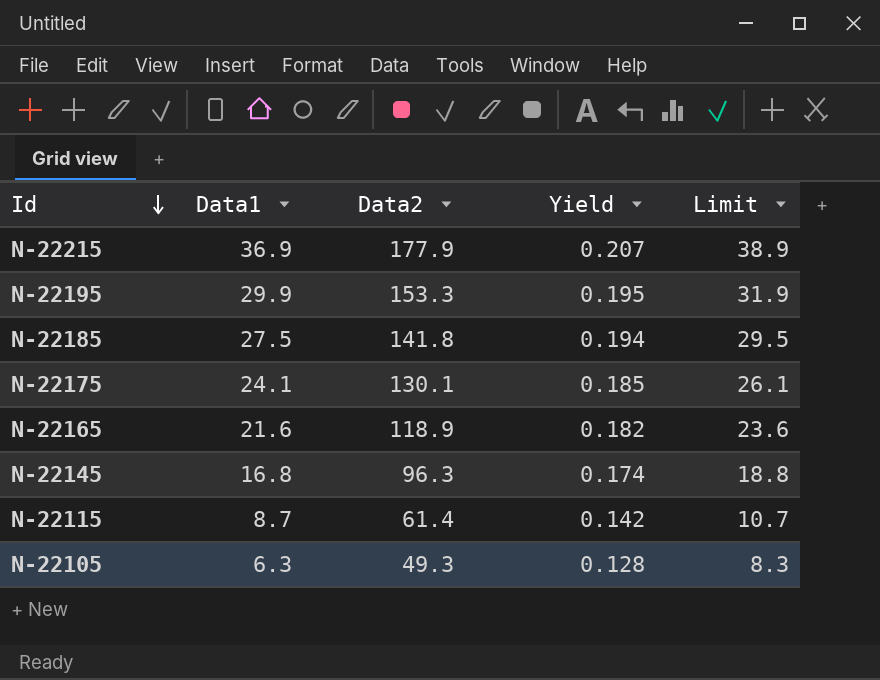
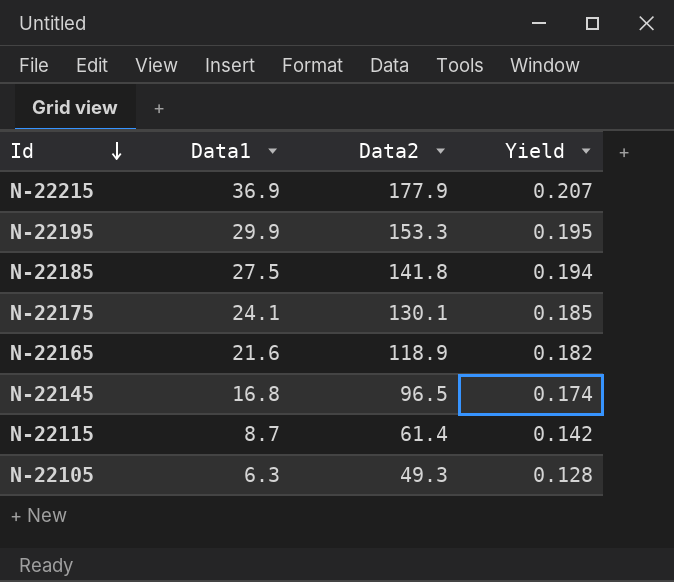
column Limit | formula: [Data1] + 2 -> none
N-22145 | Data2: 96.3 -> 96.5

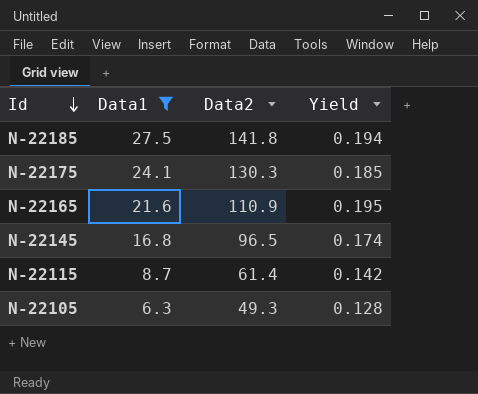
filter: none -> Data1 <= 27.5
N-22175 | Data2: 130.1 -> 130.3
N-22165 | Data2: 118.9 -> 110.9
N-22165 | Yield: 0.182 -> 0.195

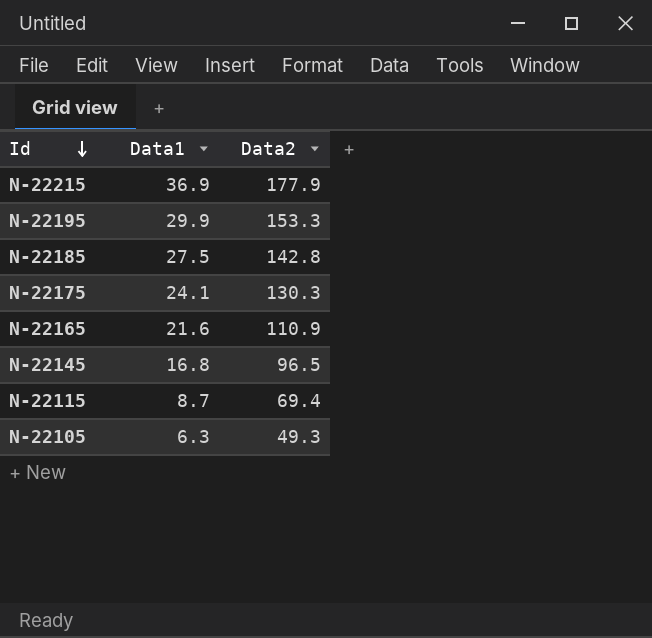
filter: Data1 <= 27.5 -> none
column Yield | formula: [Data1] / [Data2] -> none
N-22185 | Data2: 141.8 -> 142.8
N-22115 | Data2: 61.4 -> 69.4

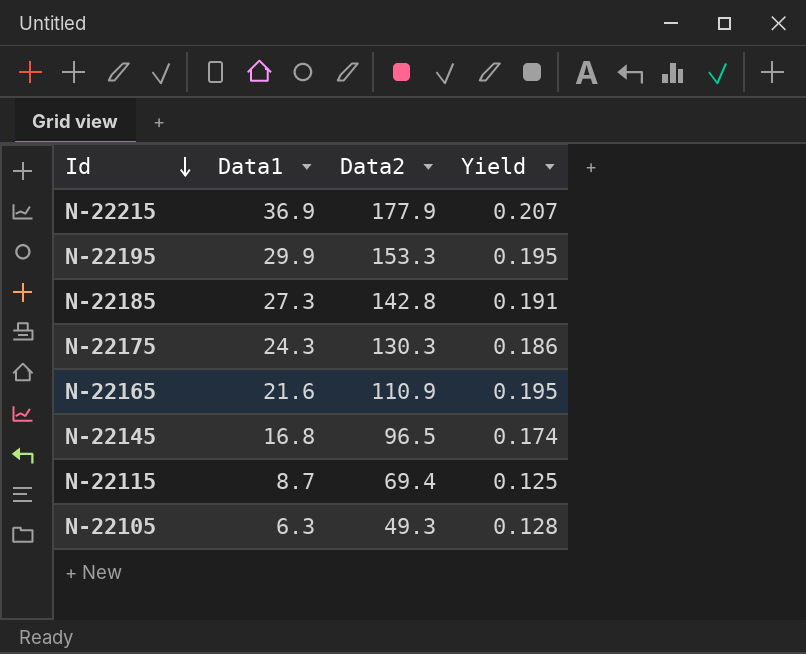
column Yield | formula: none -> [Data1] / [Data2]
N-22185 | Data1: 27.5 -> 27.3
N-22175 | Data1: 24.1 -> 24.3

